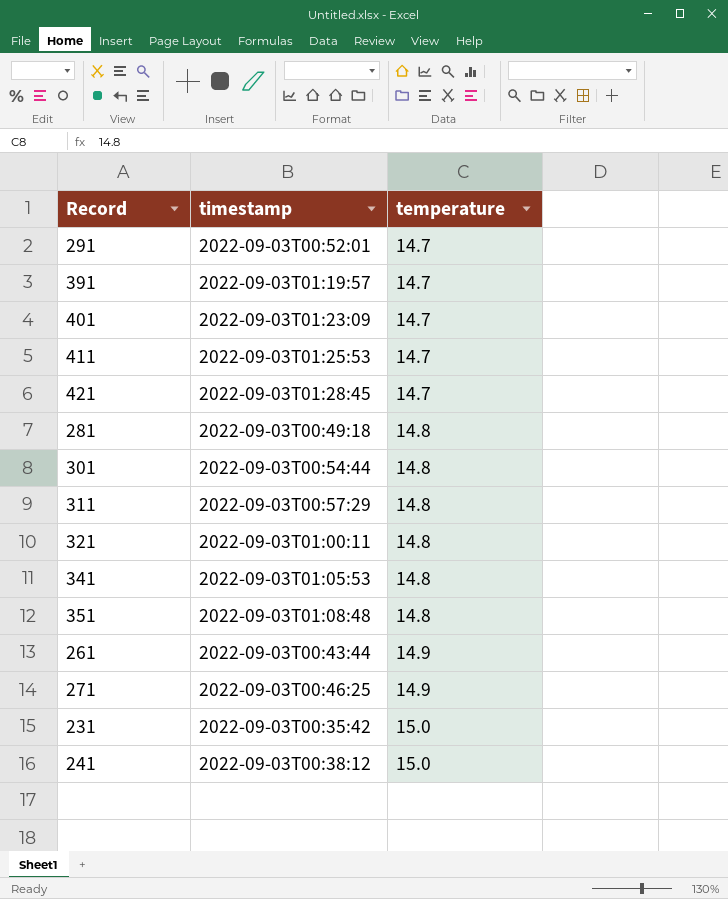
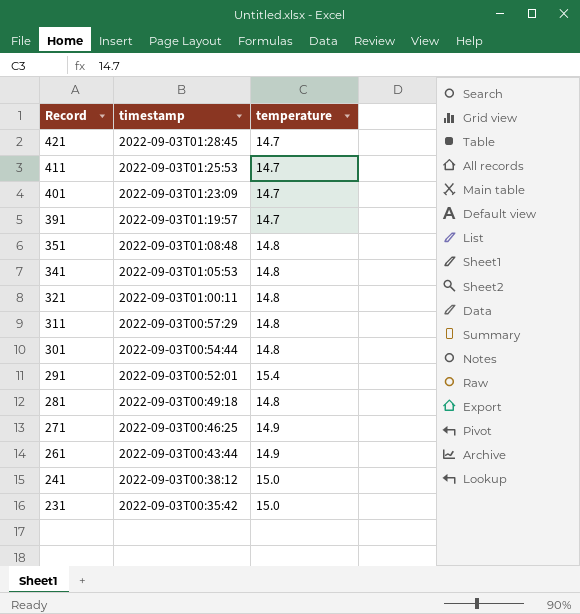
row order: temperature ascending -> Record descending
291 | temperature: 14.7 -> 15.4

